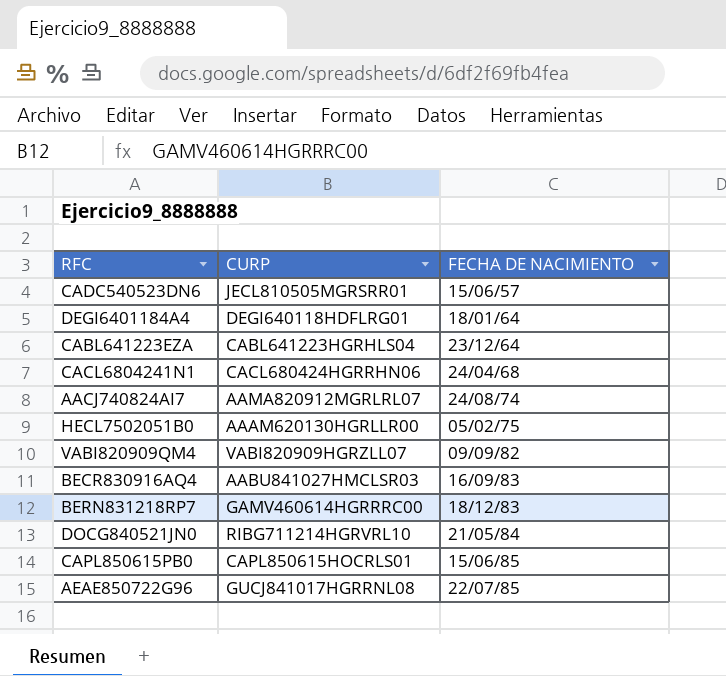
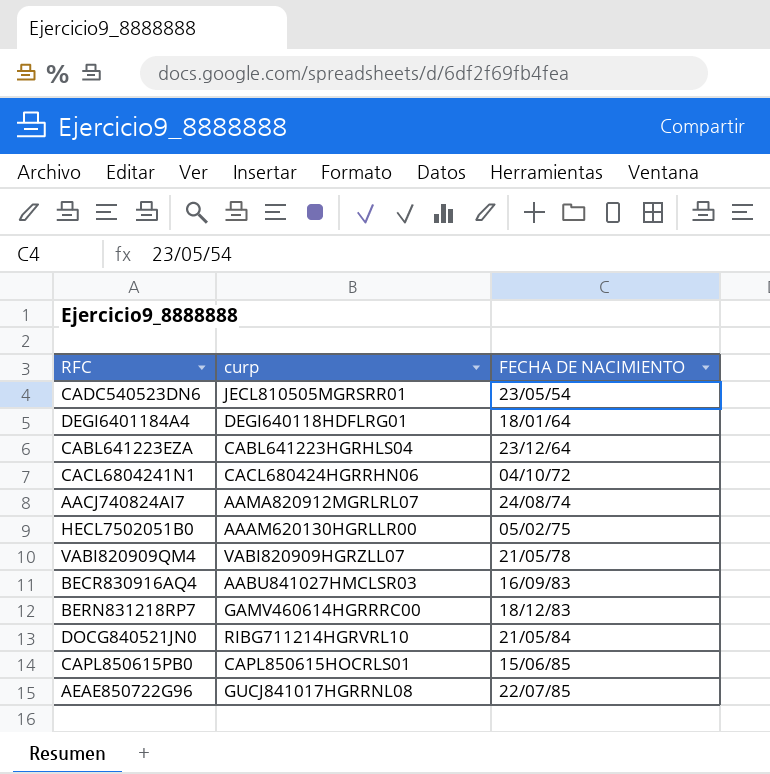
column name: CURP -> curp
CADC540523DN6 | FECHA DE NACIMIENTO: 15/06/57 -> 23/05/54
CACL6804241N1 | FECHA DE NACIMIENTO: 24/04/68 -> 04/10/72
VABI820909QM4 | FECHA DE NACIMIENTO: 09/09/82 -> 21/05/78

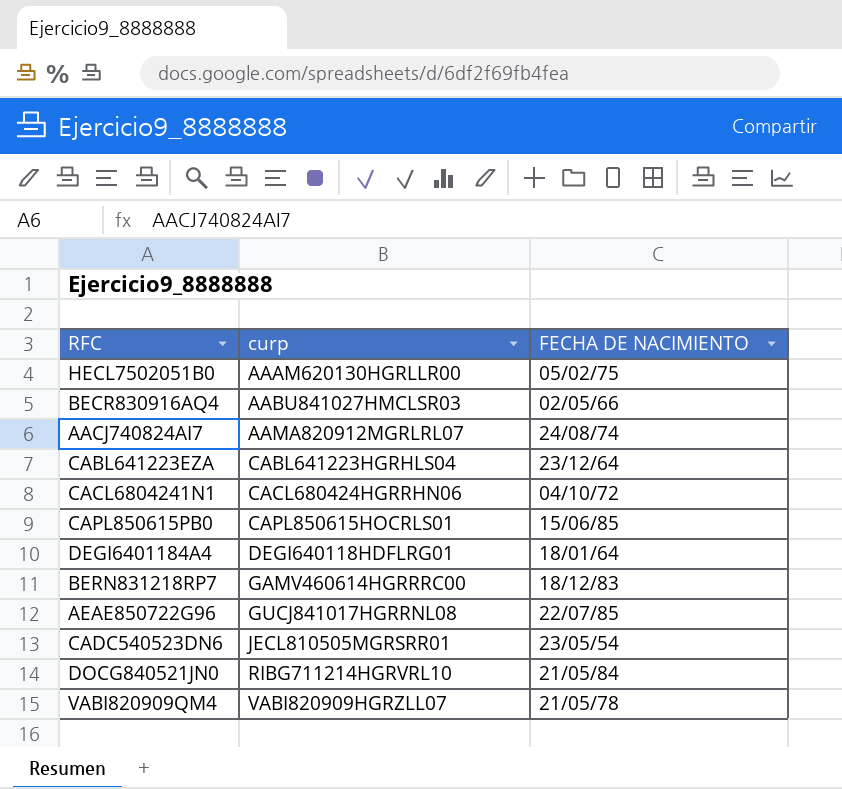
row order: FECHA DE NACIMIENTO ascending -> curp ascending
BECR830916AQ4 | FECHA DE NACIMIENTO: 16/09/83 -> 02/05/66

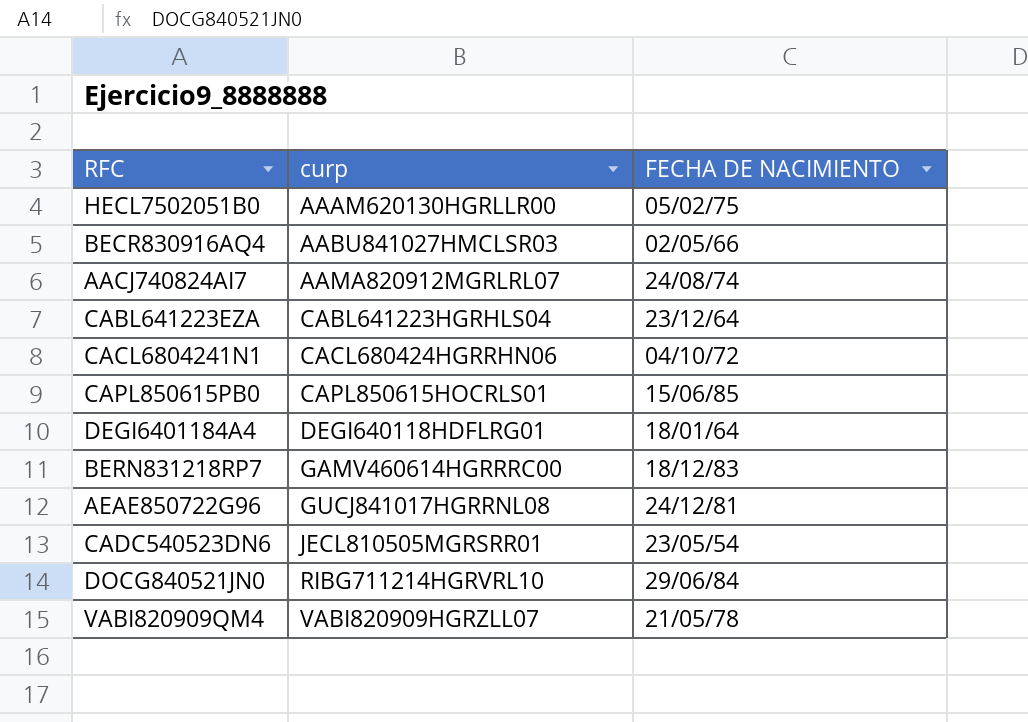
AEAE850722G96 | FECHA DE NACIMIENTO: 22/07/85 -> 24/12/81
DOCG840521JN0 | FECHA DE NACIMIENTO: 21/05/84 -> 29/06/84

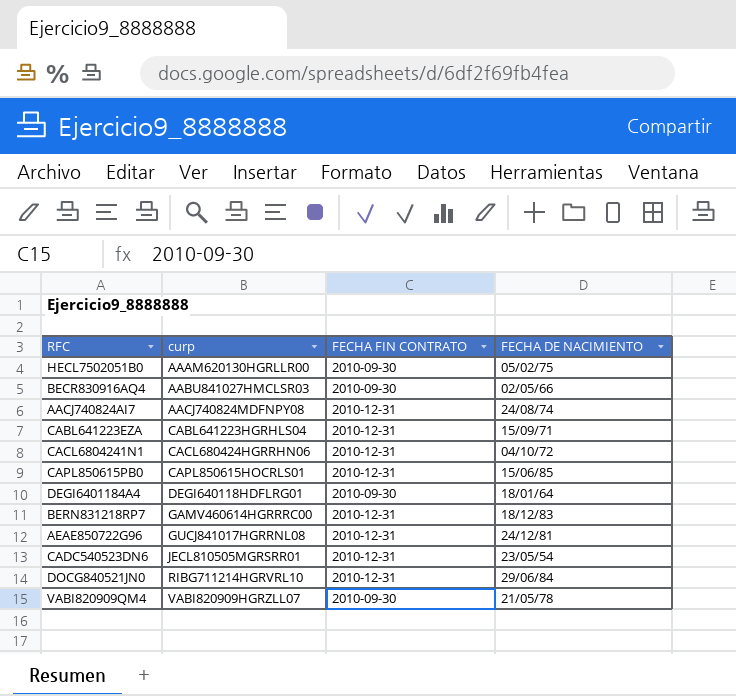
column FECHA FIN CONTRATO | position: none -> 3
AACJ740824AI7 | curp: AAMA820912MGRLRL07 -> AACJ740824MDFNPY08
CABL641223EZA | FECHA DE NACIMIENTO: 23/12/64 -> 15/09/71

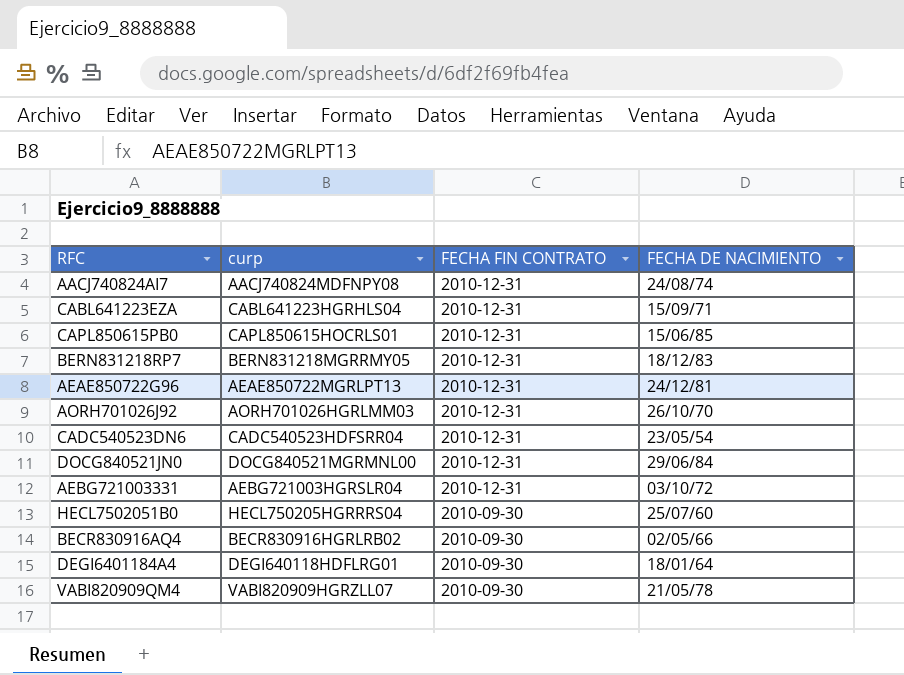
row order: curp ascending -> FECHA FIN CONTRATO descending
row CACL6804241N1: CACL680424HGRRHN06 | 2010-12-31 | 04/10/72 -> none
BERN831218RP7 | curp: GAMV460614HGRRRC00 -> BERN831218MGRRMY05
AEAE850722G96 | curp: GUCJ841017HGRRNL08 -> AEAE850722MGRLPT13
row AORH701026J92: none -> AORH701026HGRLMM03 | 2010-12-31 | 26/10/70
CADC540523DN6 | curp: JECL810505MGRSRR01 -> CADC540523HDFSRR04
DOCG840521JN0 | curp: RIBG711214HGRVRL10 -> DOCG840521MGRMNL00
row AEBG721003331: none -> AEBG721003HGRSLR04 | 2010-12-31 | 03/10/72
HECL7502051B0 | curp: AAAM620130HGRLLR00 -> HECL750205HGRRRS04
HECL7502051B0 | FECHA DE NACIMIENTO: 05/02/75 -> 25/07/60
BECR830916AQ4 | curp: AABU841027HMCLSR03 -> BECR830916HGRLRB02

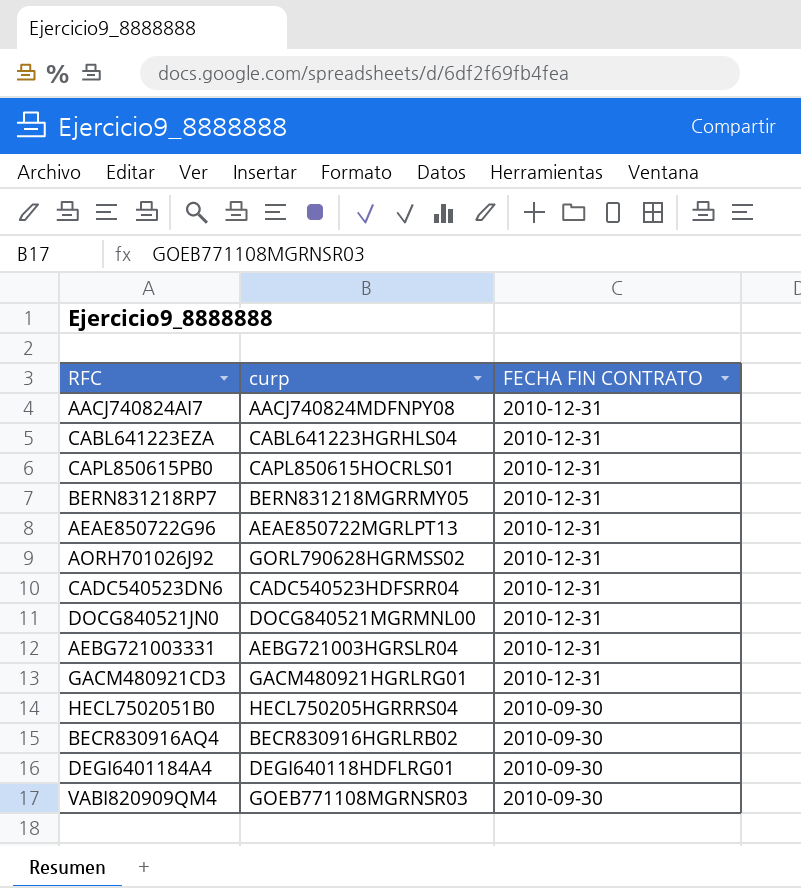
column FECHA DE NACIMIENTO | position: 4 -> none
AORH701026J92 | curp: AORH701026HGRLMM03 -> GORL790628HGRMSS02
row GACM480921CD3: none -> GACM480921HGRLRG01 | 2010-12-31
VABI820909QM4 | curp: VABI820909HGRZLL07 -> GOEB771108MGRNSR03

